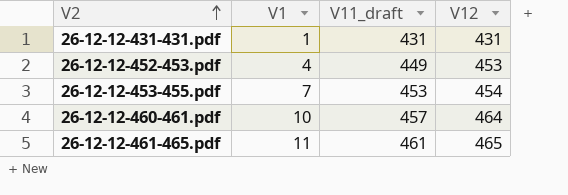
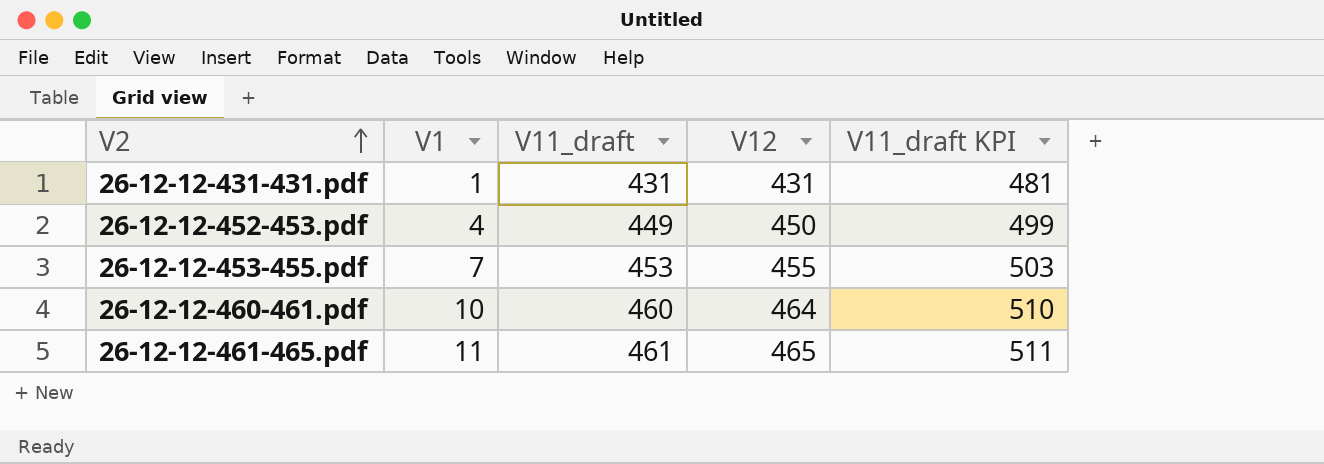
column V11_draft KPI | formula: none -> [V11_draft] + 50
26-12-12-452-453.pdf | V12: 453 -> 450
26-12-12-453-455.pdf | V12: 454 -> 455
26-12-12-460-461.pdf | V11_draft: 457 -> 460

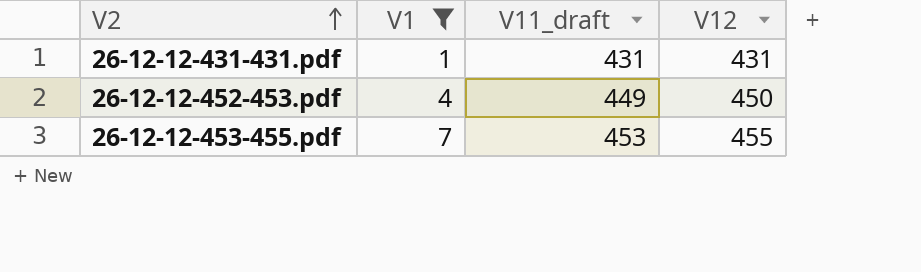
filter: none -> V1 <= 7
column V11_draft KPI | formula: [V11_draft] + 50 -> none

